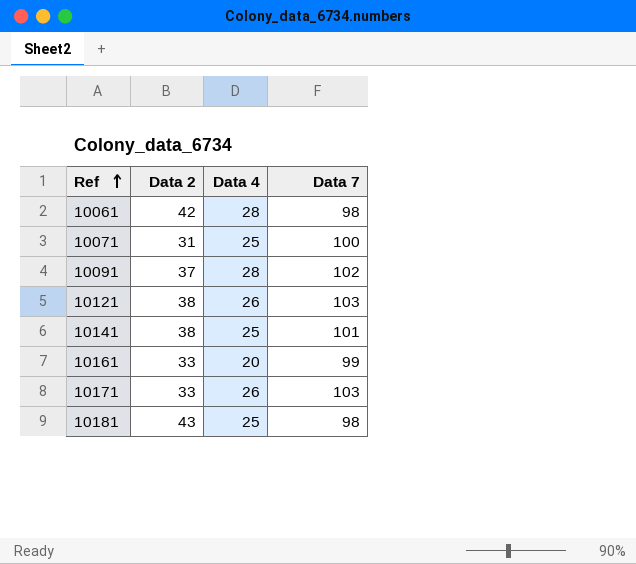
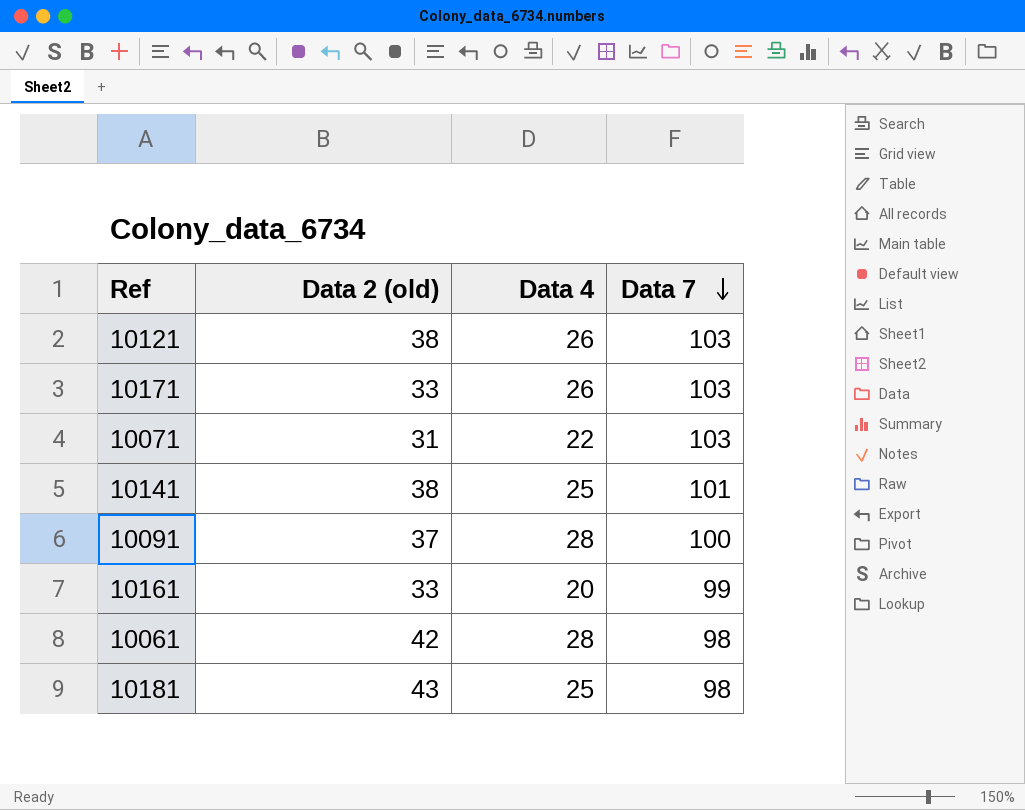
row order: Ref ascending -> Data 7 descending
column name: Data 2 -> Data 2 (old)
10071 | Data 4: 25 -> 22
10071 | Data 7: 100 -> 103
10091 | Data 7: 102 -> 100

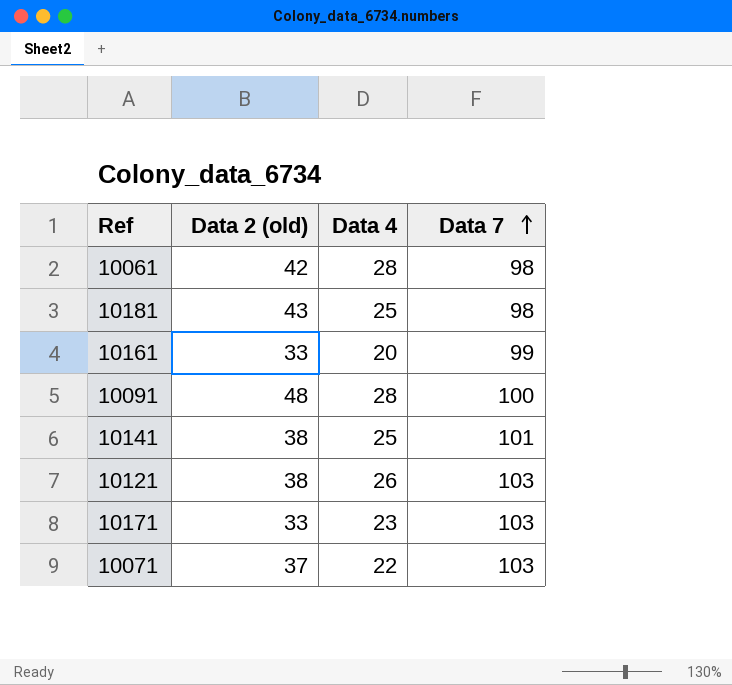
row order: Data 7 descending -> Data 7 ascending
10091 | Data 2 (old): 37 -> 48
10171 | Data 4: 26 -> 23
10071 | Data 2 (old): 31 -> 37

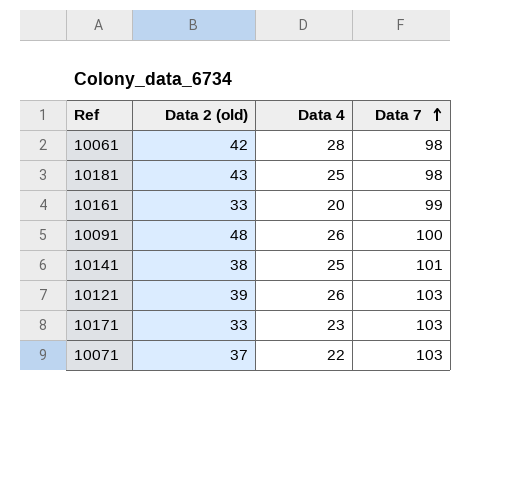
10091 | Data 4: 28 -> 26
10121 | Data 2 (old): 38 -> 39

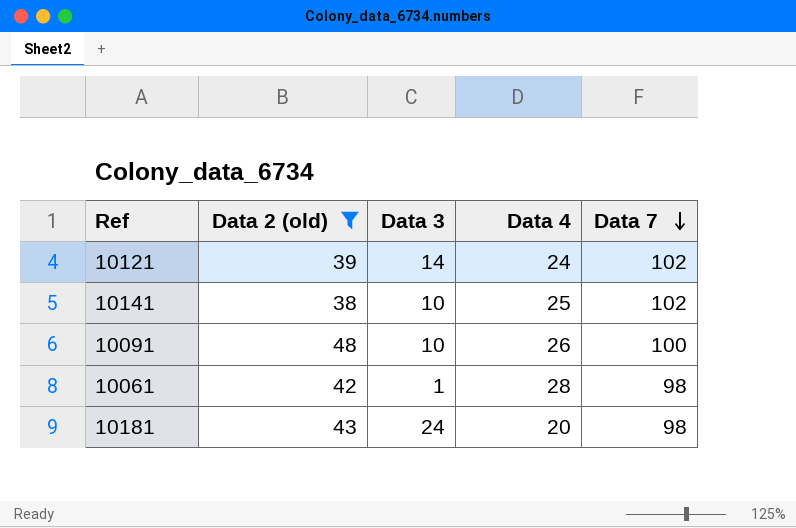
filter: none -> Data 2 (old) >= 38
row order: Data 7 ascending -> Data 7 descending
column Data 3 | position: none -> 3
10121 | Data 4: 26 -> 24
10121 | Data 7: 103 -> 102
10141 | Data 7: 101 -> 102
10181 | Data 4: 25 -> 20

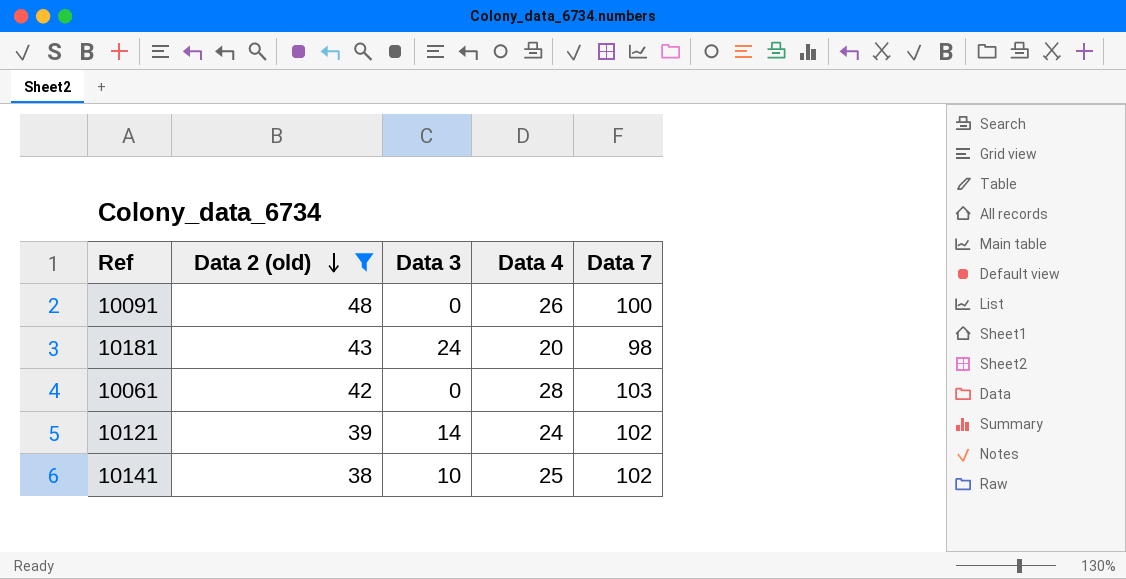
row order: Data 7 descending -> Data 2 (old) descending
10091 | Data 3: 10 -> 0
10061 | Data 3: 1 -> 0
10061 | Data 7: 98 -> 103

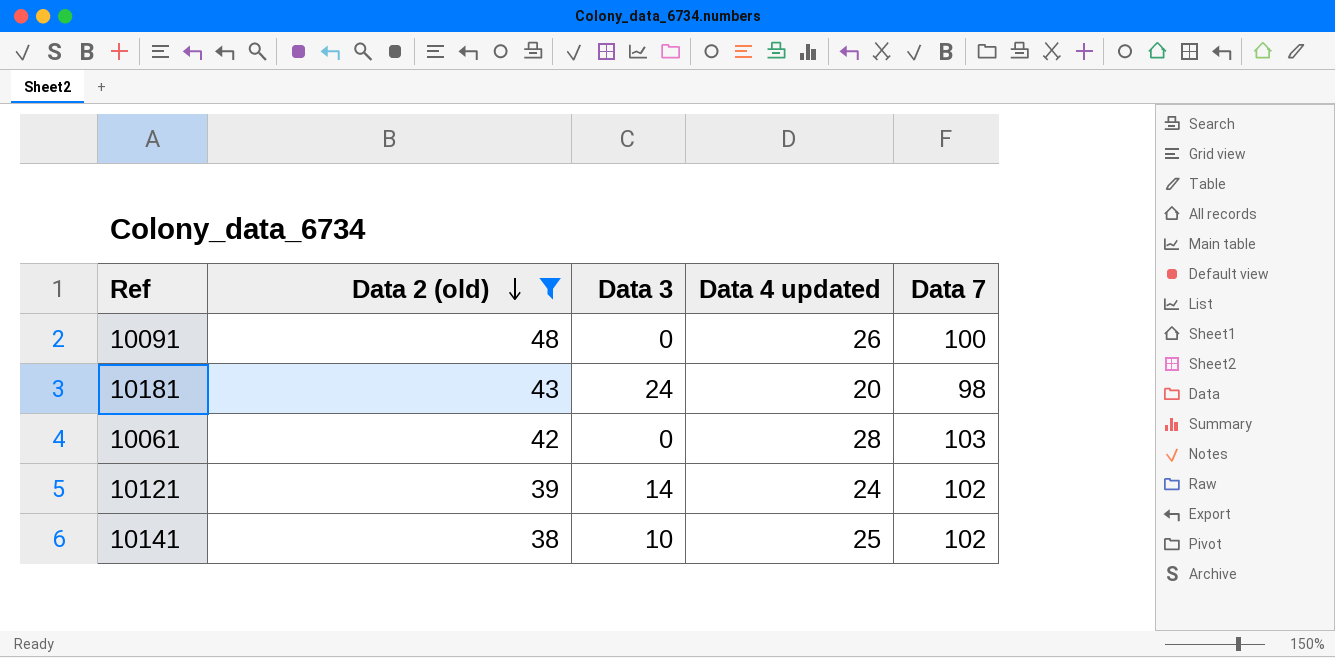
column name: Data 4 -> Data 4 updated

